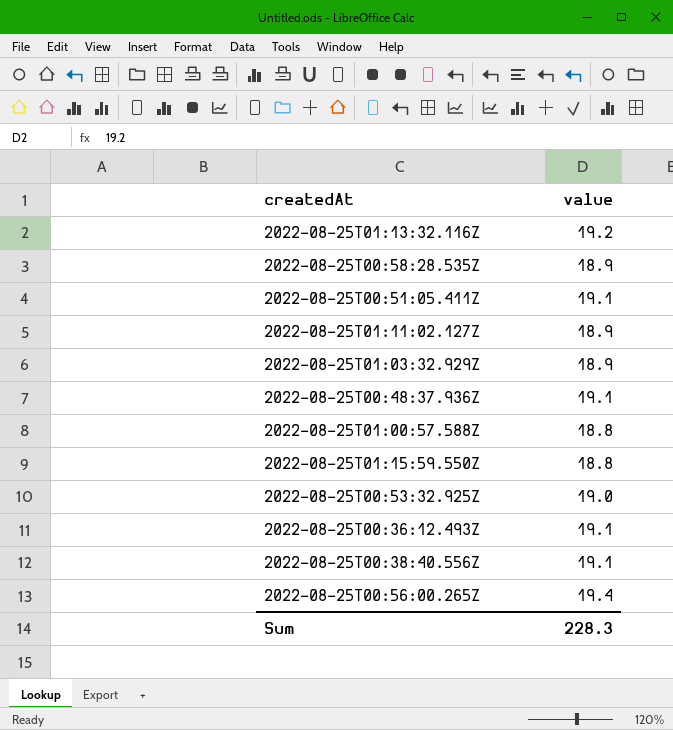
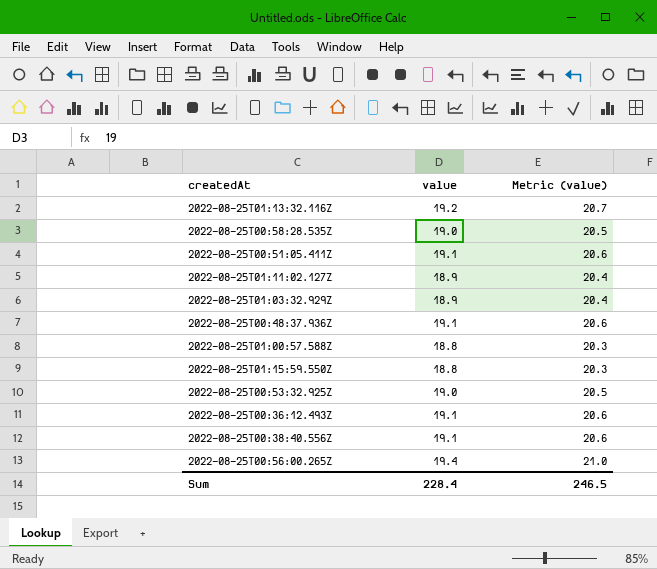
column Metric (value) | formula: none -> [value] * 1.08
2022-08-25T00:58:28.535Z | value: 18.9 -> 19.0
Sum | value: 228.3 -> 228.4

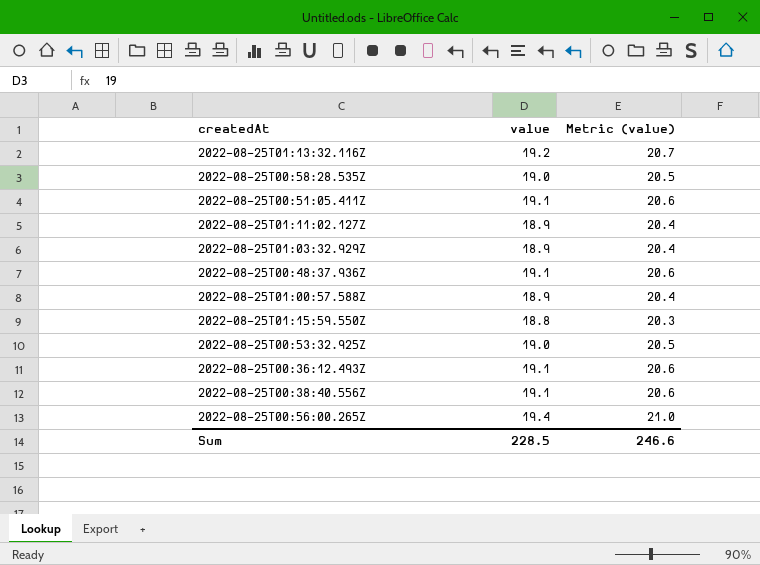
2022-08-25T01:00:57.588Z | value: 18.8 -> 18.9
2022-08-25T01:00:57.588Z | Metric (value): 20.3 -> 20.4
Sum | value: 228.4 -> 228.5
Sum | Metric (value): 246.5 -> 246.6

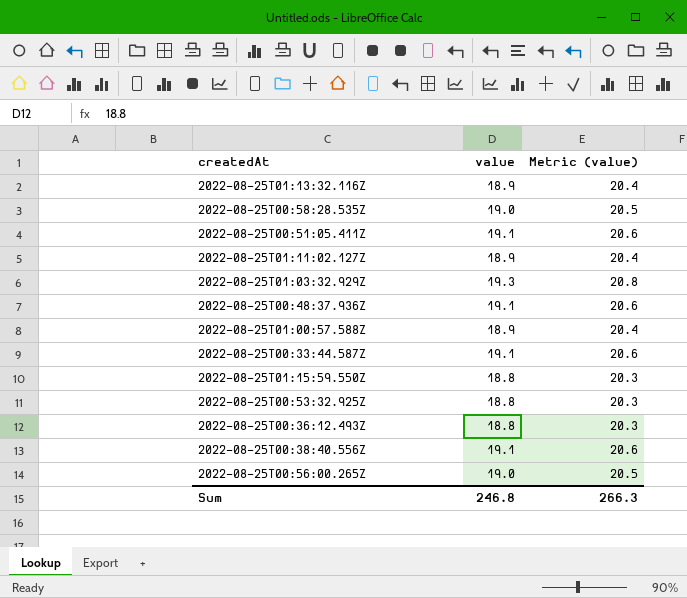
2022-08-25T01:13:32.116Z | value: 19.2 -> 18.9
2022-08-25T01:13:32.116Z | Metric (value): 20.7 -> 20.4
2022-08-25T01:03:32.929Z | value: 18.9 -> 19.3
2022-08-25T01:03:32.929Z | Metric (value): 20.4 -> 20.8
row 2022-08-25T00:33:44.587Z: none -> 19.1 | 20.6
2022-08-25T00:53:32.925Z | value: 19.0 -> 18.8
2022-08-25T00:53:32.925Z | Metric (value): 20.5 -> 20.3
2022-08-25T00:36:12.493Z | value: 19.1 -> 18.8
2022-08-25T00:36:12.493Z | Metric (value): 20.6 -> 20.3
2022-08-25T00:56:00.265Z | value: 19.4 -> 19.0
2022-08-25T00:56:00.265Z | Metric (value): 21.0 -> 20.5
Sum | value: 228.5 -> 246.8
Sum | Metric (value): 246.6 -> 266.3

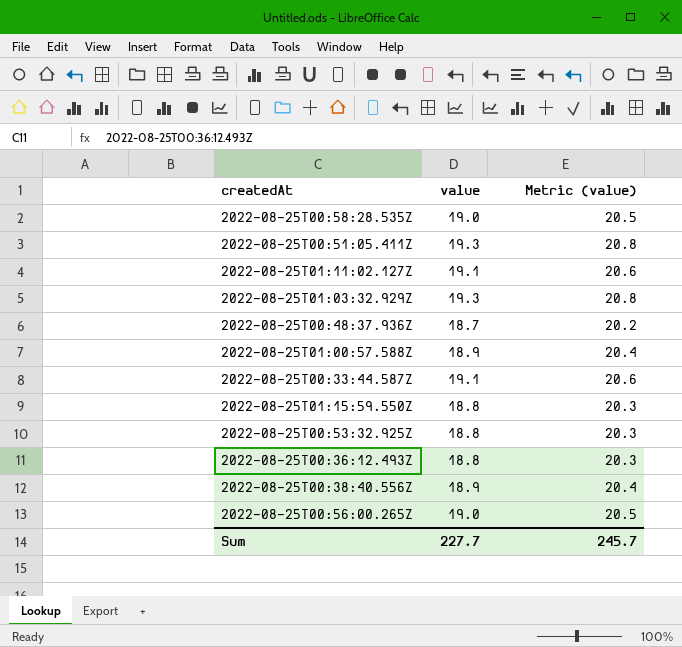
row 2022-08-25T01:13:32.116Z: 18.9 | 20.4 -> none
2022-08-25T00:51:05.411Z | value: 19.1 -> 19.3
2022-08-25T00:51:05.411Z | Metric (value): 20.6 -> 20.8
2022-08-25T01:11:02.127Z | value: 18.9 -> 19.1
2022-08-25T01:11:02.127Z | Metric (value): 20.4 -> 20.6
2022-08-25T00:48:37.936Z | value: 19.1 -> 18.7
2022-08-25T00:48:37.936Z | Metric (value): 20.6 -> 20.2
2022-08-25T00:38:40.556Z | value: 19.1 -> 18.9
2022-08-25T00:38:40.556Z | Metric (value): 20.6 -> 20.4
Sum | value: 246.8 -> 227.7
Sum | Metric (value): 266.3 -> 245.7

